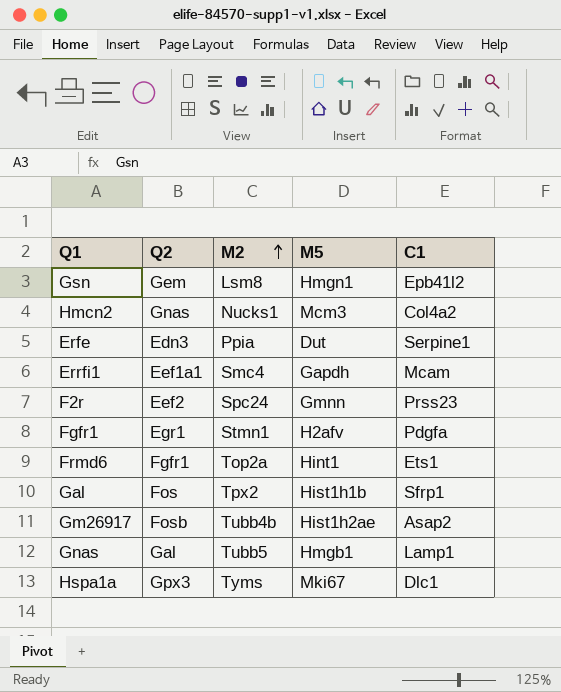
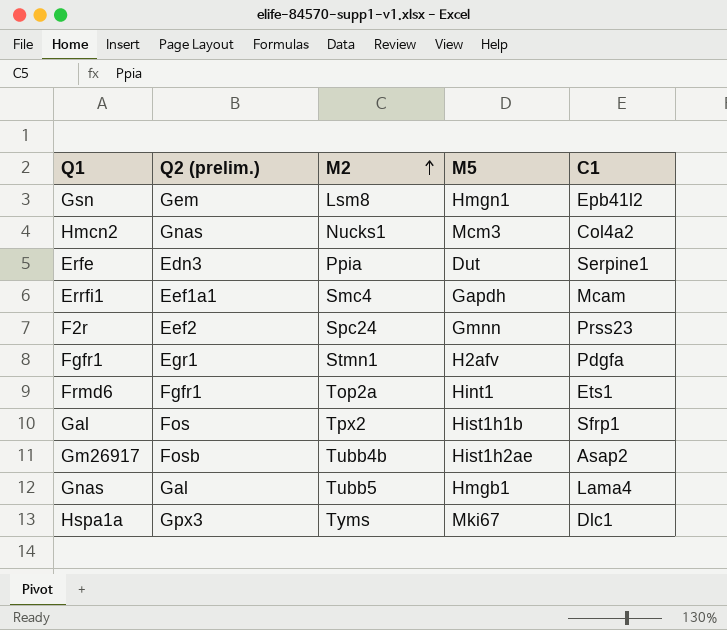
column name: Q2 -> Q2 (prelim.)
Gnas | C1: Lamp1 -> Lama4

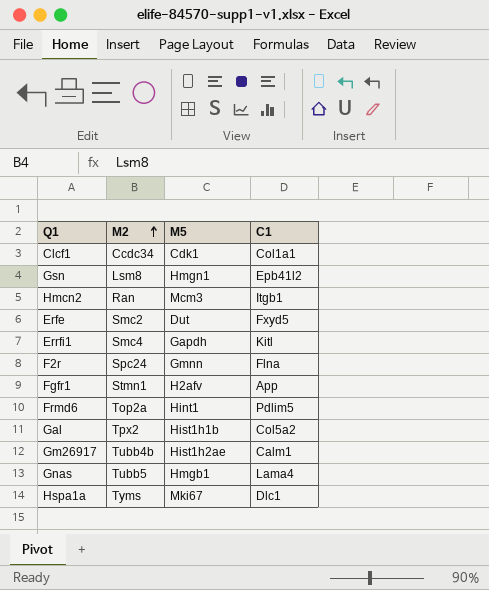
column Q2 (prelim.) | position: 2 -> none
row Clcf1: none -> Ccdc34 | Cdk1 | Col1a1
Hmcn2 | M2: Nucks1 -> Ran
Hmcn2 | C1: Col4a2 -> Itgb1
Erfe | M2: Ppia -> Smc2
Erfe | C1: Serpine1 -> Fxyd5
Errfi1 | C1: Mcam -> Kitl
F2r | C1: Prss23 -> Flna
Fgfr1 | C1: Pdgfa -> App
Frmd6 | C1: Ets1 -> Pdlim5
Gal | C1: Sfrp1 -> Col5a2
Gm26917 | C1: Asap2 -> Calm1

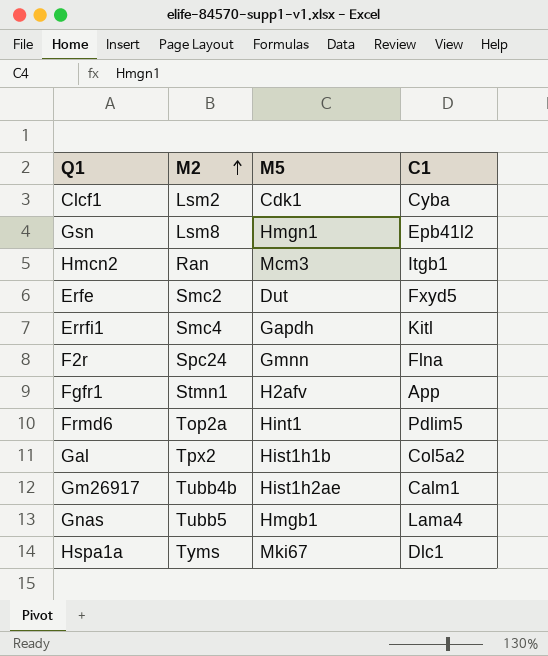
Clcf1 | M2: Ccdc34 -> Lsm2
Clcf1 | C1: Col1a1 -> Cyba

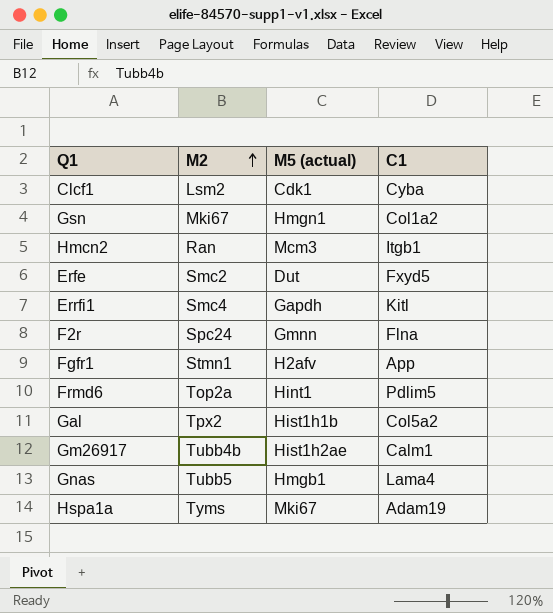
column name: M5 -> M5 (actual)
Gsn | M2: Lsm8 -> Mki67
Gsn | C1: Epb41l2 -> Col1a2
Hspa1a | C1: Dlc1 -> Adam19

